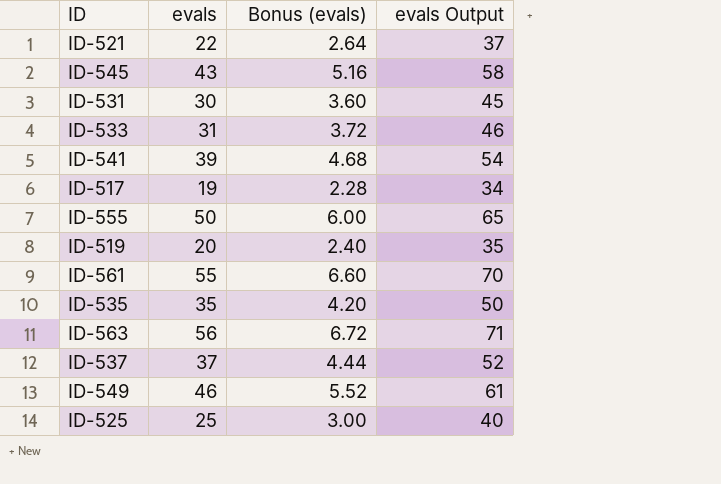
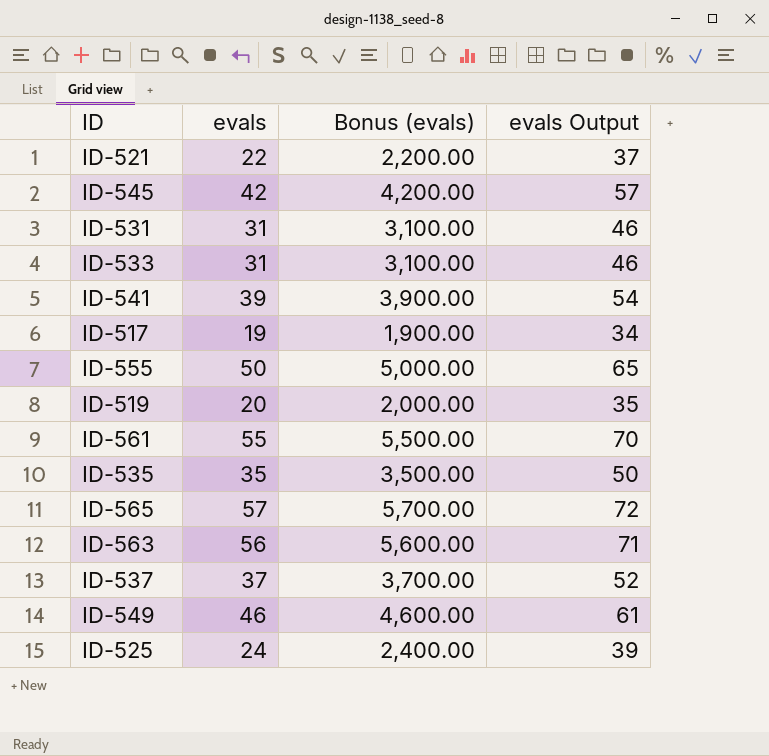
column Bonus (evals) | formula: [evals] * 0.12 -> [evals] * 100
ID-545 | evals: 43 -> 42
ID-545 | evals Output: 58 -> 57
ID-531 | evals: 30 -> 31
ID-531 | evals Output: 45 -> 46
row ID-565: none -> 57 | 5,700.00 | 72
ID-525 | evals: 25 -> 24
ID-525 | evals Output: 40 -> 39

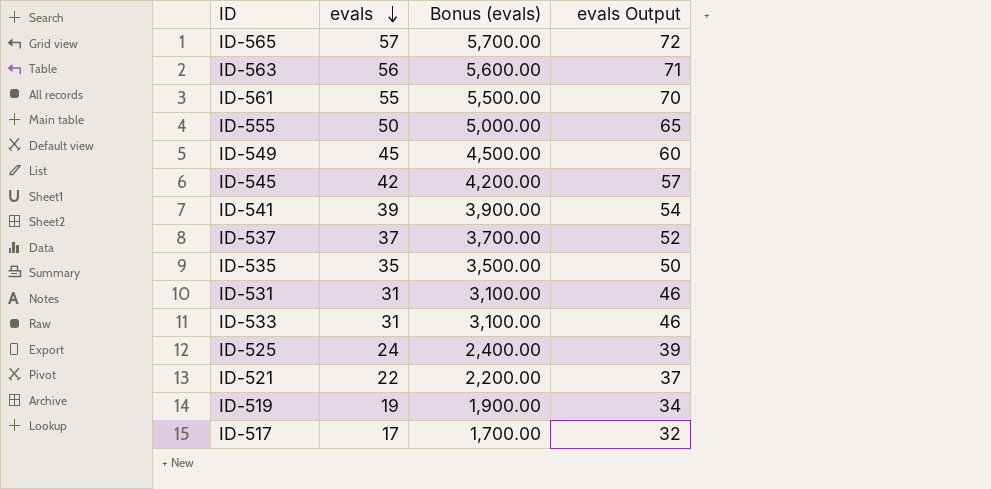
row order: none -> evals descending
ID-549 | evals: 46 -> 45
ID-549 | Bonus (evals): 4,600.00 -> 4,500.00
ID-549 | evals Output: 61 -> 60
ID-519 | evals: 20 -> 19
ID-519 | Bonus (evals): 2,000.00 -> 1,900.00
ID-519 | evals Output: 35 -> 34
ID-517 | evals: 19 -> 17
ID-517 | Bonus (evals): 1,900.00 -> 1,700.00
ID-517 | evals Output: 34 -> 32

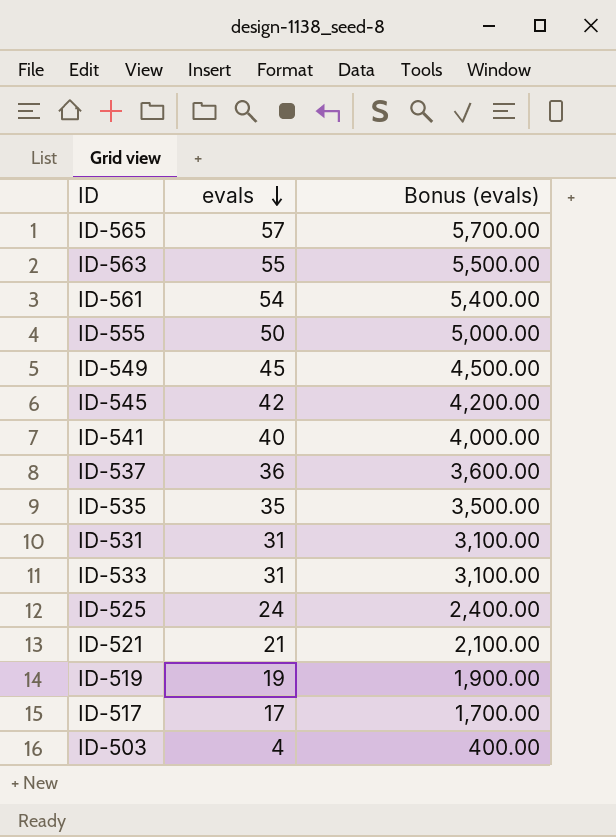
column evals Output | formula: [evals] + 15 -> none
ID-563 | evals: 56 -> 55
ID-563 | Bonus (evals): 5,600.00 -> 5,500.00
ID-561 | evals: 55 -> 54
ID-561 | Bonus (evals): 5,500.00 -> 5,400.00
ID-541 | evals: 39 -> 40
ID-541 | Bonus (evals): 3,900.00 -> 4,000.00
ID-537 | evals: 37 -> 36
ID-537 | Bonus (evals): 3,700.00 -> 3,600.00
ID-521 | evals: 22 -> 21
ID-521 | Bonus (evals): 2,200.00 -> 2,100.00
row ID-503: none -> 4 | 400.00

